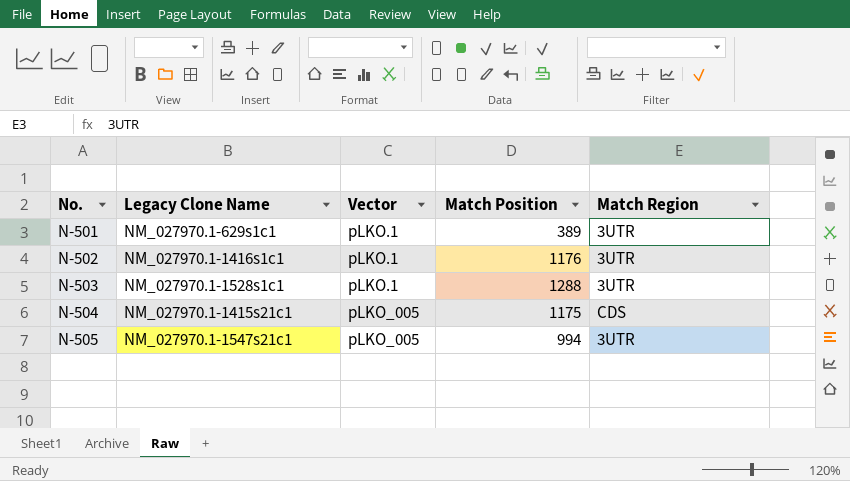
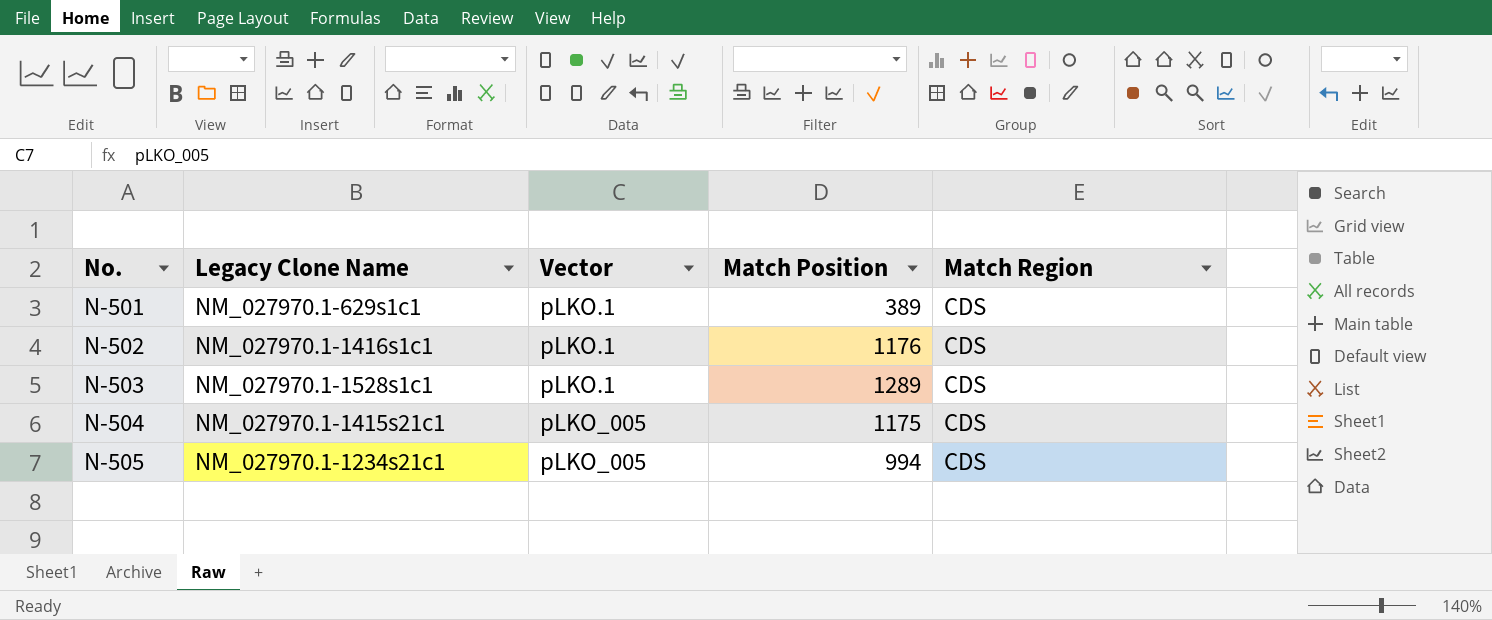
N-501 | Match Region: 3UTR -> CDS
N-502 | Match Region: 3UTR -> CDS
N-503 | Match Position: 1288 -> 1289
N-503 | Match Region: 3UTR -> CDS
N-505 | Legacy Clone Name: NM_027970.1-1547s21c1 -> NM_027970.1-1234s21c1
N-505 | Match Region: 3UTR -> CDS

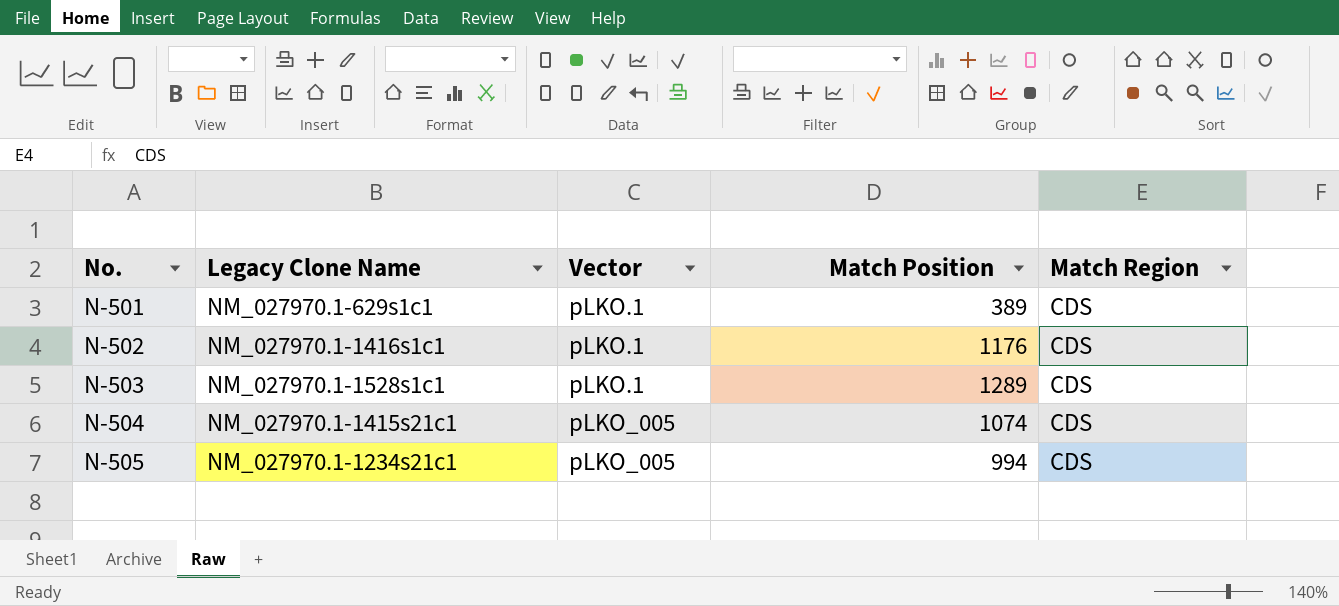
N-504 | Match Position: 1175 -> 1074

